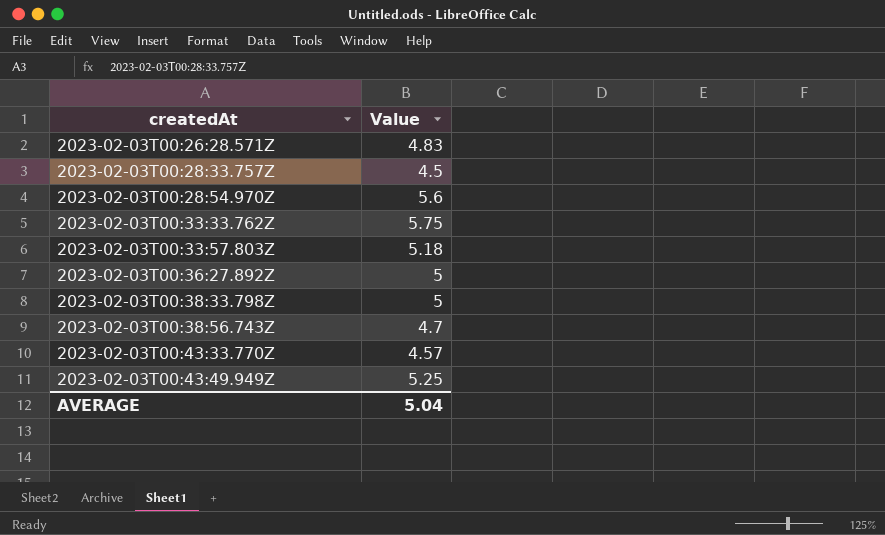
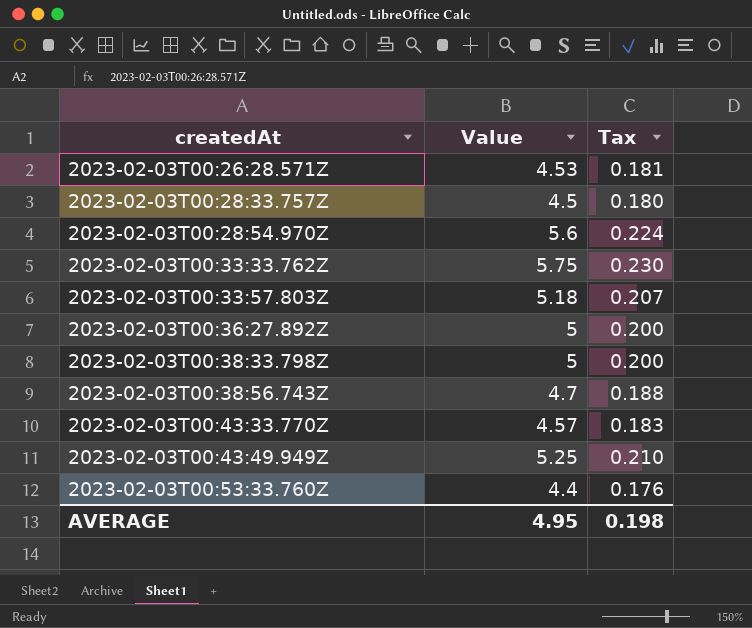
column Tax | formula: none -> [Value] * 0.04
2023-02-03T00:26:28.571Z | Value: 4.83 -> 4.53
row 2023-02-03T00:53:33.760Z: none -> 4.4 | 0.176
AVERAGE | Value: 5.04 -> 4.95

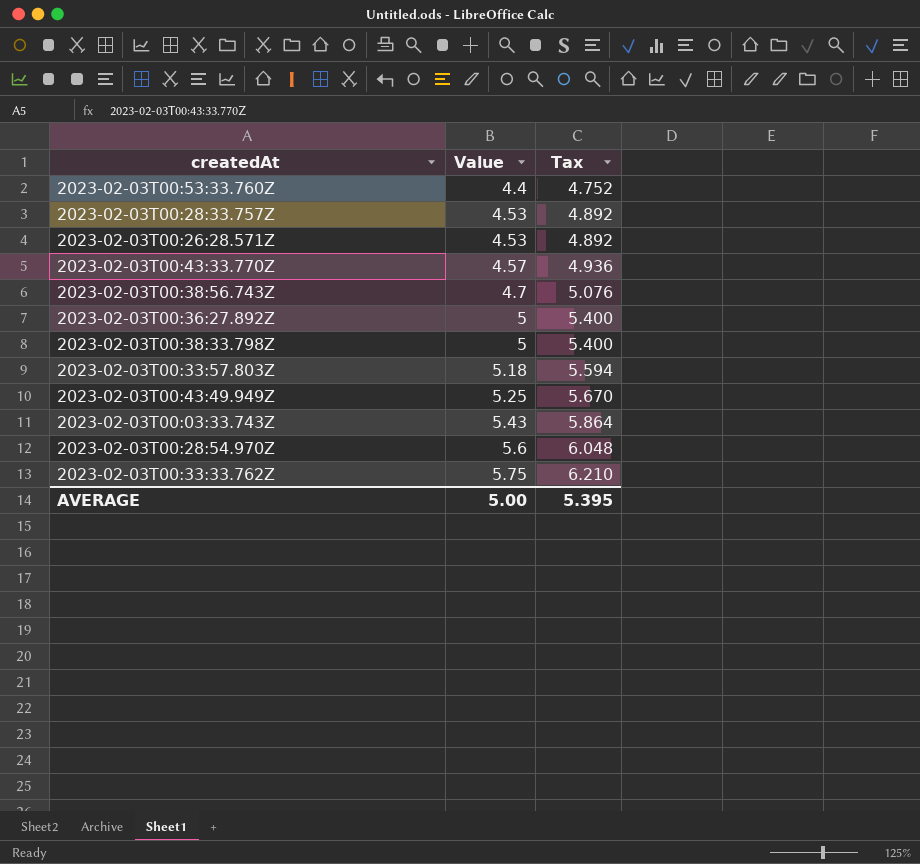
row order: createdAt ascending -> Value ascending
column Tax | formula: [Value] * 0.04 -> [Value] * 1.08
2023-02-03T00:28:33.757Z | Value: 4.5 -> 4.53
row 2023-02-03T00:03:33.743Z: none -> 5.43 | 5.864
AVERAGE | Value: 4.95 -> 5.00
AVERAGE | Tax: 0.198 -> 5.395

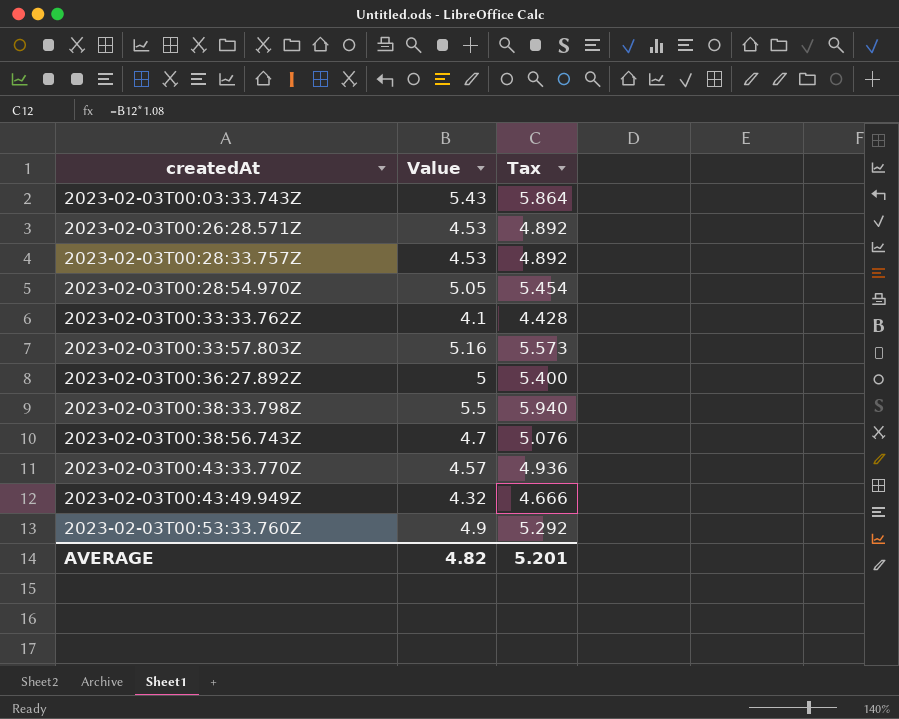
row order: Value ascending -> createdAt ascending
2023-02-03T00:28:54.970Z | Value: 5.6 -> 5.05
2023-02-03T00:28:54.970Z | Tax: 6.048 -> 5.454
2023-02-03T00:33:33.762Z | Value: 5.75 -> 4.1
2023-02-03T00:33:33.762Z | Tax: 6.210 -> 4.428
2023-02-03T00:33:57.803Z | Value: 5.18 -> 5.16
2023-02-03T00:33:57.803Z | Tax: 5.594 -> 5.573
2023-02-03T00:38:33.798Z | Value: 5 -> 5.5
2023-02-03T00:38:33.798Z | Tax: 5.400 -> 5.940
2023-02-03T00:43:49.949Z | Value: 5.25 -> 4.32
2023-02-03T00:43:49.949Z | Tax: 5.670 -> 4.666
2023-02-03T00:53:33.760Z | Value: 4.4 -> 4.9
2023-02-03T00:53:33.760Z | Tax: 4.752 -> 5.292
AVERAGE | Value: 5.00 -> 4.82
AVERAGE | Tax: 5.395 -> 5.201

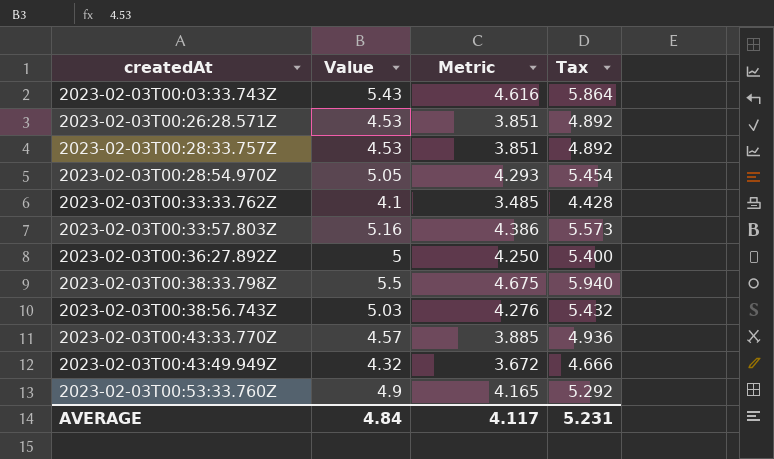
column Metric | formula: none -> [Value] * 0.85
2023-02-03T00:38:56.743Z | Value: 4.7 -> 5.03
2023-02-03T00:38:56.743Z | Tax: 5.076 -> 5.432
AVERAGE | Value: 4.82 -> 4.84
AVERAGE | Tax: 5.201 -> 5.231

